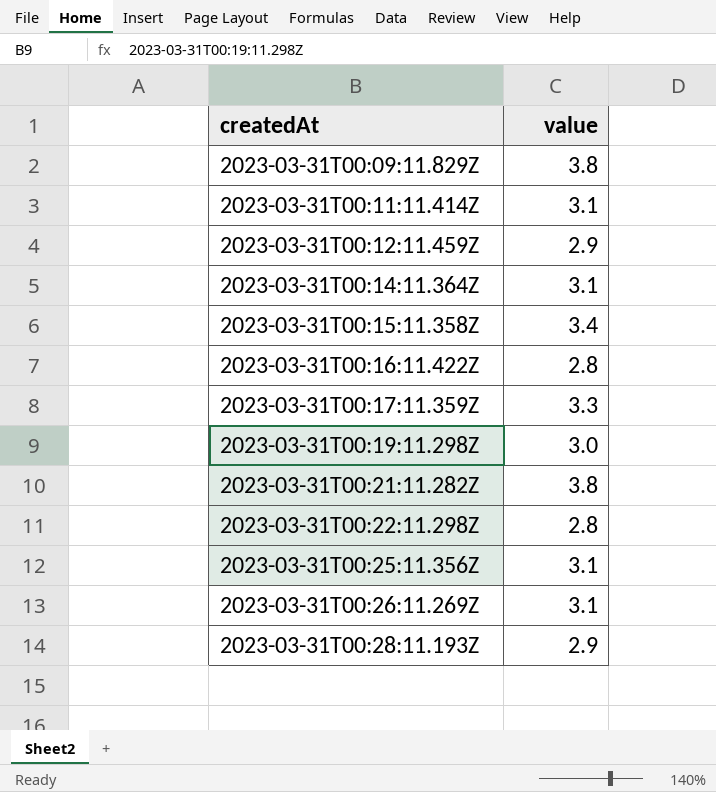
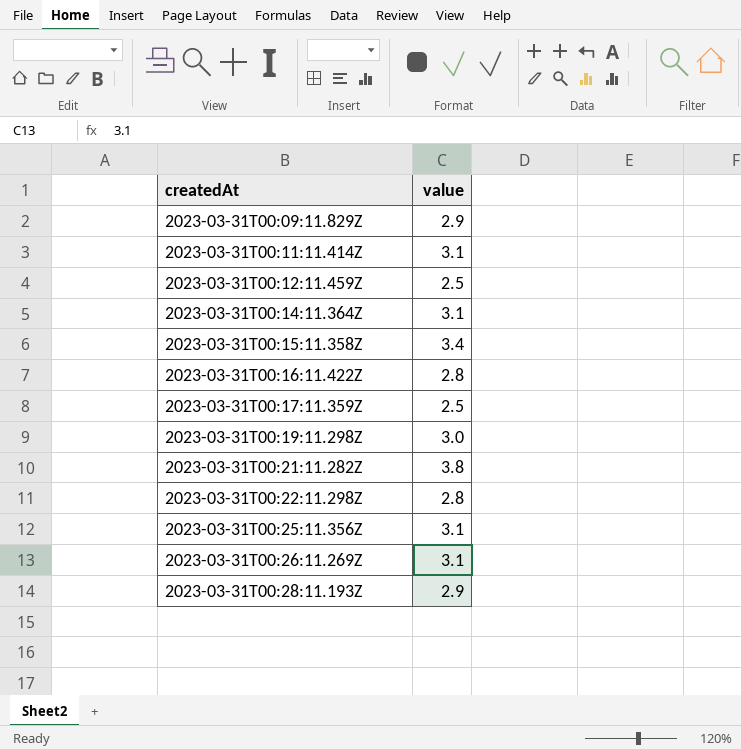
2023-03-31T00:09:11.829Z | value: 3.8 -> 2.9
2023-03-31T00:12:11.459Z | value: 2.9 -> 2.5
2023-03-31T00:17:11.359Z | value: 3.3 -> 2.5

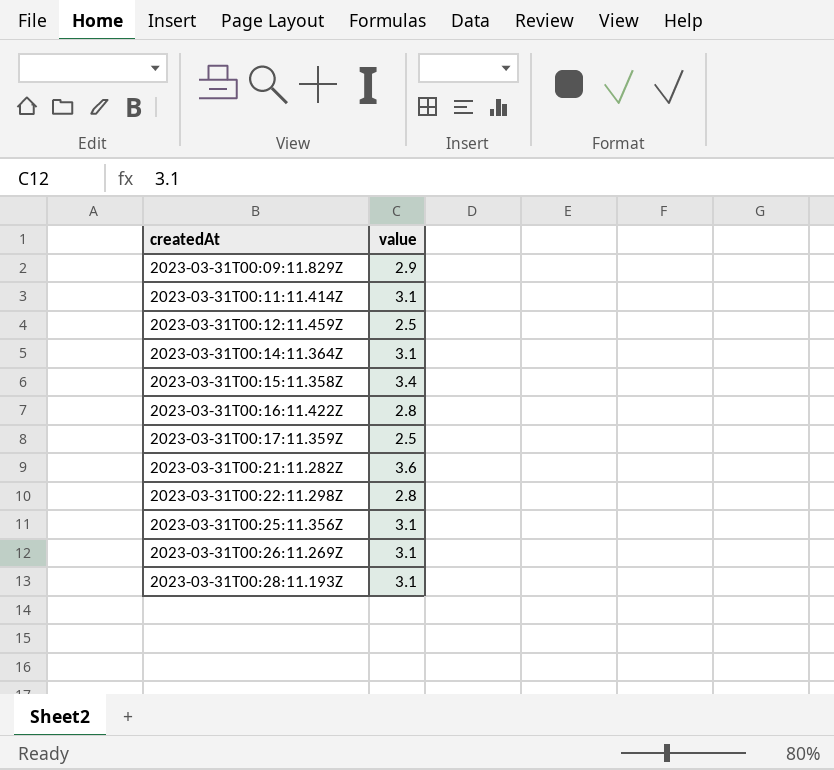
row 2023-03-31T00:19:11.298Z: 3.0 -> none
2023-03-31T00:21:11.282Z | value: 3.8 -> 3.6
2023-03-31T00:28:11.193Z | value: 2.9 -> 3.1

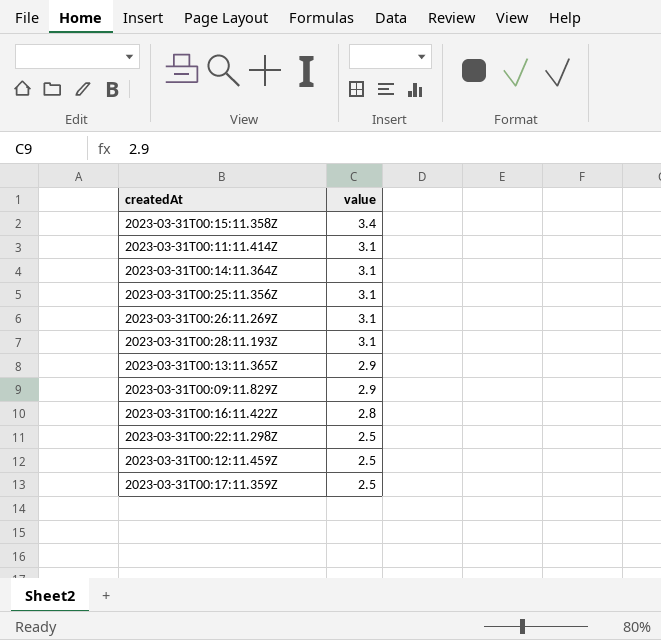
row order: createdAt ascending -> value descending
row 2023-03-31T00:21:11.282Z: 3.6 -> none
row 2023-03-31T00:13:11.365Z: none -> 2.9
2023-03-31T00:22:11.298Z | value: 2.8 -> 2.5

